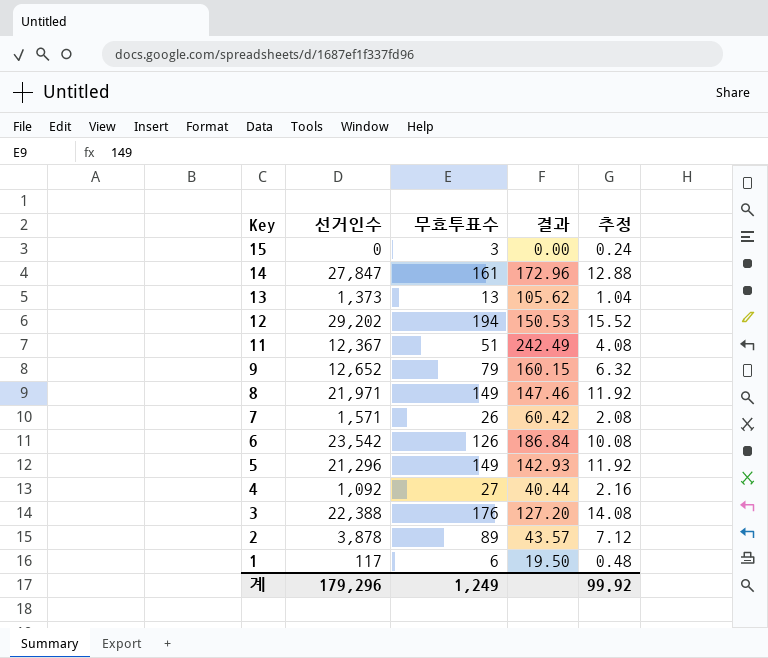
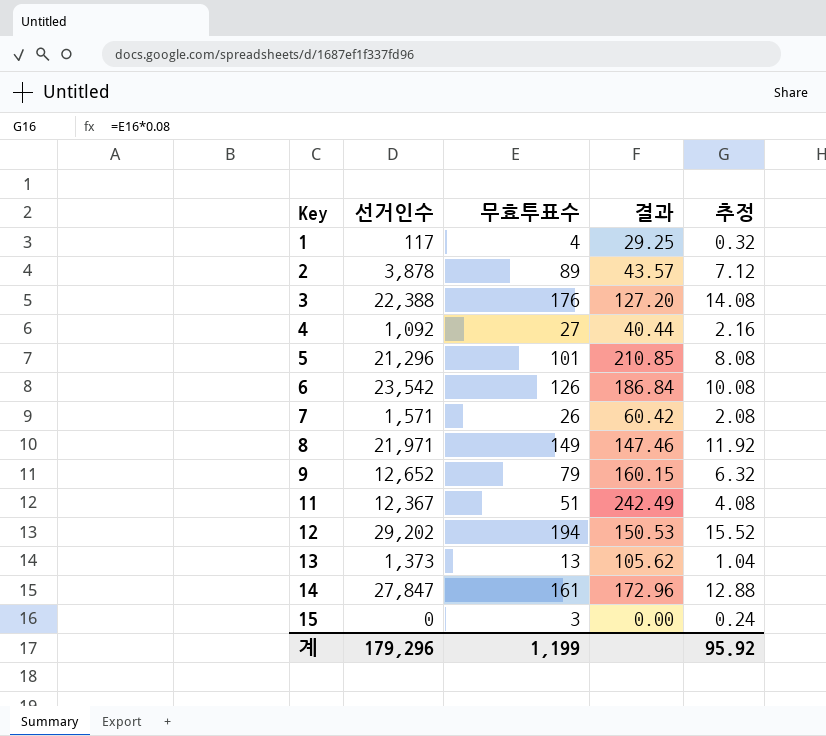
row order: Key descending -> Key ascending
1 | 무효투표수: 6 -> 4
1 | 결과: 19.50 -> 29.25
1 | 추정: 0.48 -> 0.32
5 | 무효투표수: 149 -> 101
5 | 결과: 142.93 -> 210.85
5 | 추정: 11.92 -> 8.08
계 | 무효투표수: 1,249 -> 1,199
계 | 추정: 99.92 -> 95.92

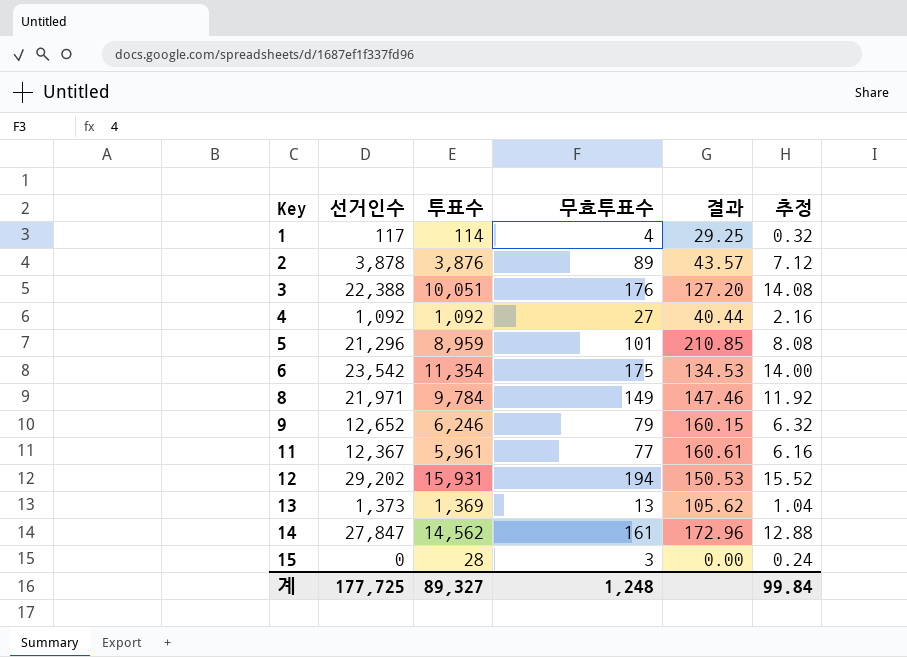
column 투표수 | position: none -> 3
row 7: 1,571 | 26 | 60.42 | 2.08 -> none
6 | 무효투표수: 126 -> 175
6 | 결과: 186.84 -> 134.53
6 | 추정: 10.08 -> 14.00
11 | 무효투표수: 51 -> 77
11 | 결과: 242.49 -> 160.61
11 | 추정: 4.08 -> 6.16
계 | 선거인수: 179,296 -> 177,725
계 | 무효투표수: 1,199 -> 1,248
계 | 추정: 95.92 -> 99.84

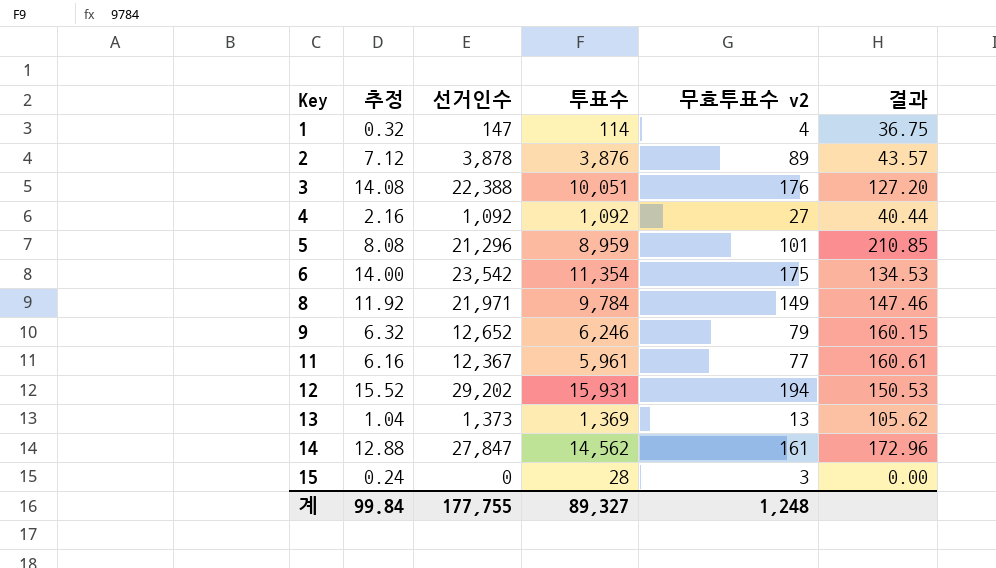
column 추정 | position: 6 -> 2
column name: 무효투표수 -> 무효투표수 v2
1 | 선거인수: 117 -> 147
1 | 결과: 29.25 -> 36.75
계 | 선거인수: 177,725 -> 177,755

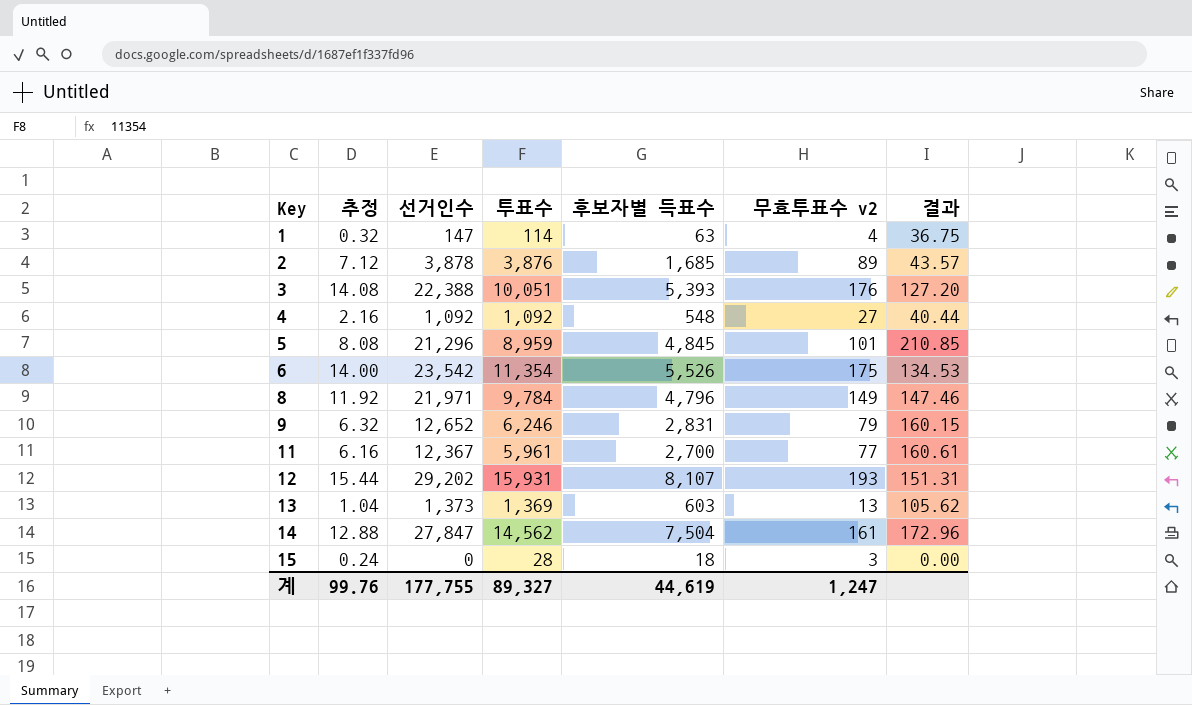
column 후보자별 득표수 | position: none -> 5
12 | 추정: 15.52 -> 15.44
12 | 무효투표수 v2: 194 -> 193
12 | 결과: 150.53 -> 151.31
계 | 추정: 99.84 -> 99.76
계 | 무효투표수 v2: 1,248 -> 1,247

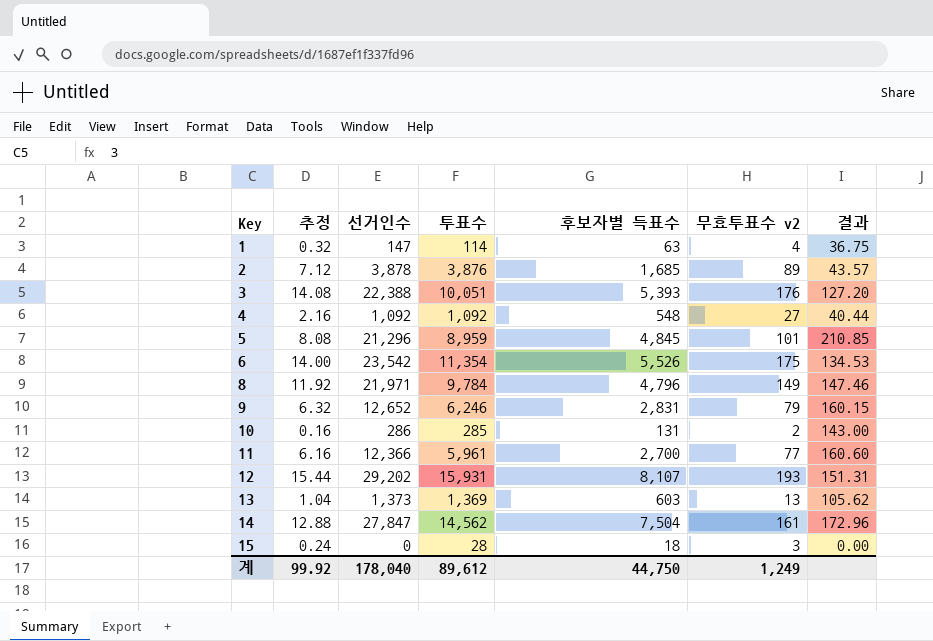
row 10: none -> 0.16 | 286 | 285 | 131 | 2 | 143.00
11 | 선거인수: 12,367 -> 12,366
11 | 결과: 160.61 -> 160.60
계 | 추정: 99.76 -> 99.92
계 | 선거인수: 177,755 -> 178,040
계 | 투표수: 89,327 -> 89,612
계 | 후보자별 득표수: 44,619 -> 44,750
계 | 무효투표수 v2: 1,247 -> 1,249

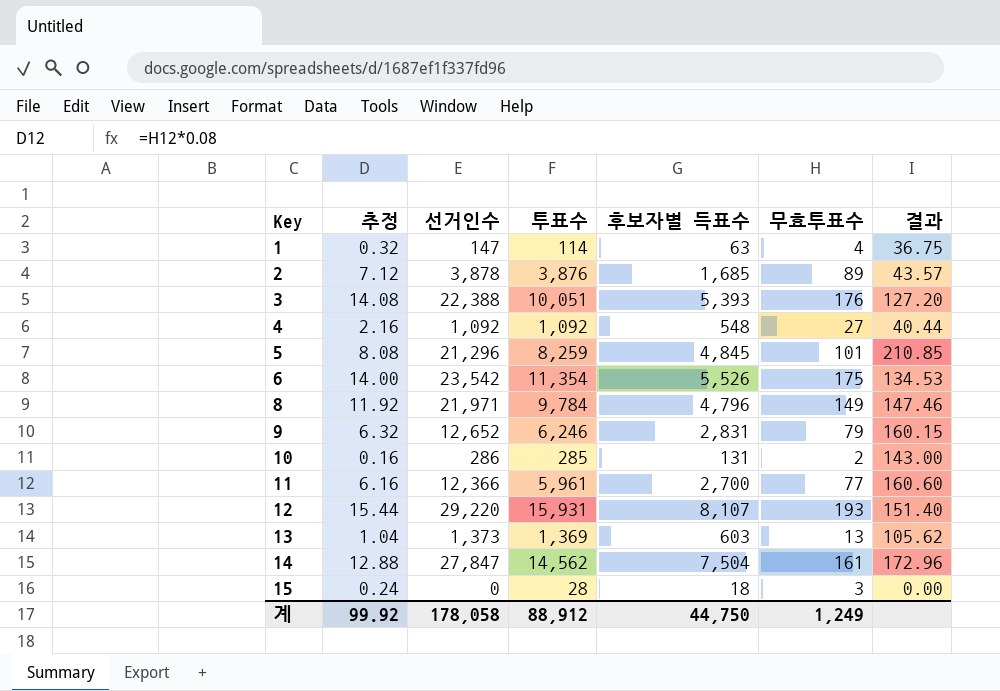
column name: 무효투표수 v2 -> 무효투표수
5 | 투표수: 8,959 -> 8,259
12 | 선거인수: 29,202 -> 29,220
12 | 결과: 151.31 -> 151.40
계 | 선거인수: 178,040 -> 178,058
계 | 투표수: 89,612 -> 88,912

